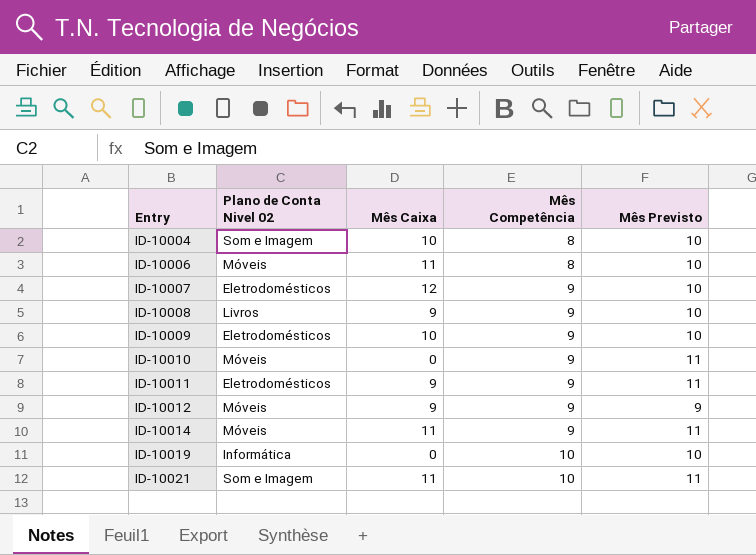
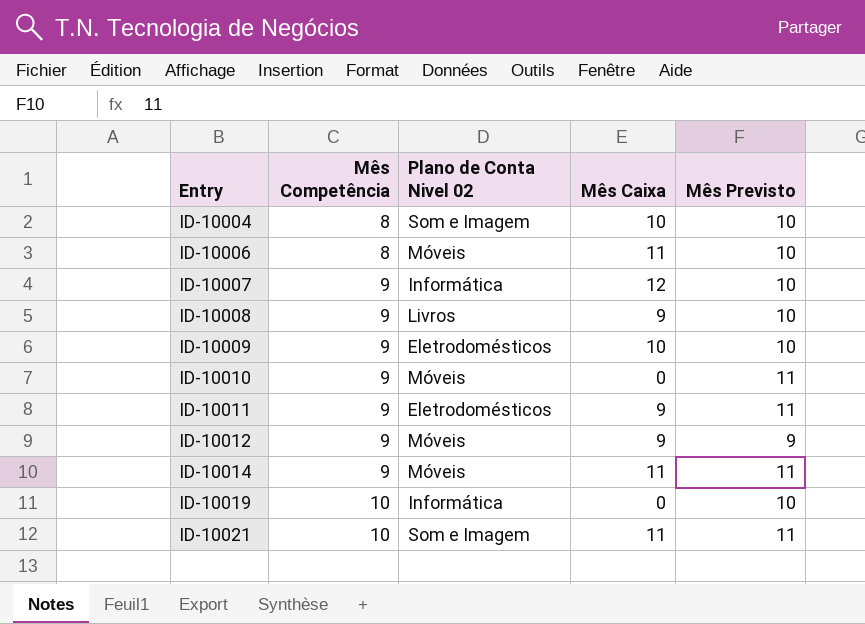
column Mês Competência | position: 4 -> 2
ID-10007 | Plano de Conta Nivel 02: Eletrodomésticos -> Informática

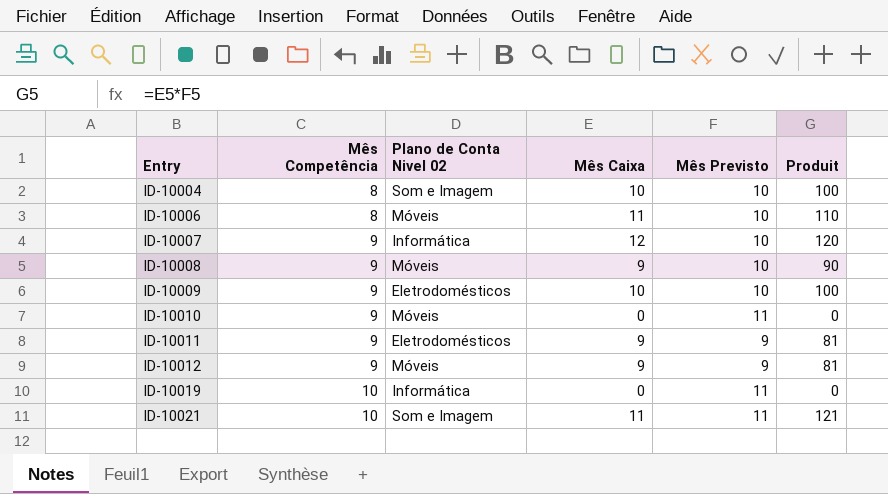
column Produit | formula: none -> [Mês Caixa] * [Mês Previsto]
row ID-10014: 9 | Móveis | 11 | 11 -> none
ID-10008 | Plano de Conta Nivel 02: Livros -> Móveis
ID-10011 | Mês Previsto: 11 -> 9
ID-10019 | Mês Previsto: 10 -> 11

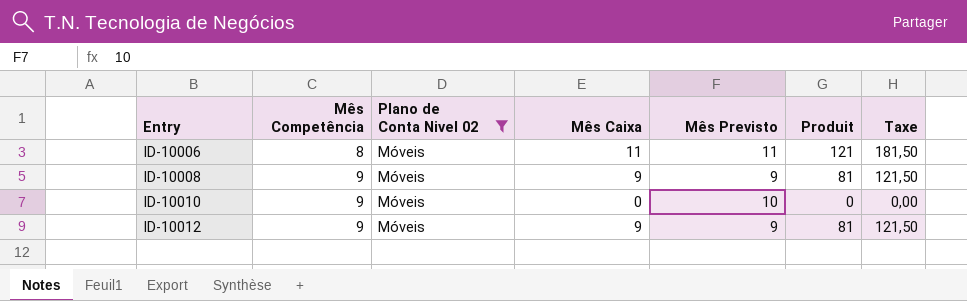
filter: none -> Plano de Conta Nivel 02 = Móveis
column Taxe | formula: none -> [Produit] * 1,5
ID-10006 | Mês Previsto: 10 -> 11
ID-10006 | Produit: 110 -> 121
ID-10008 | Mês Previsto: 10 -> 9
ID-10008 | Produit: 90 -> 81
ID-10010 | Mês Previsto: 11 -> 10

